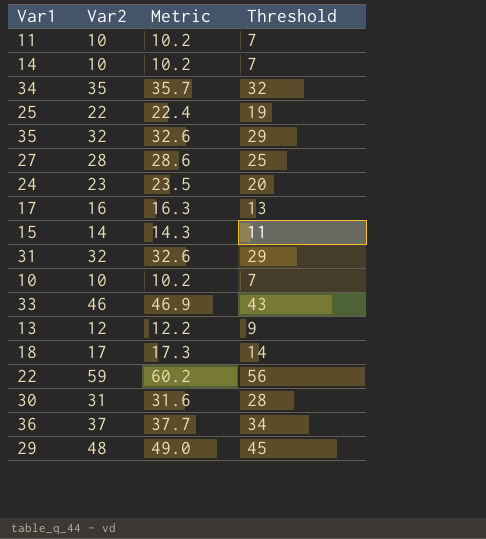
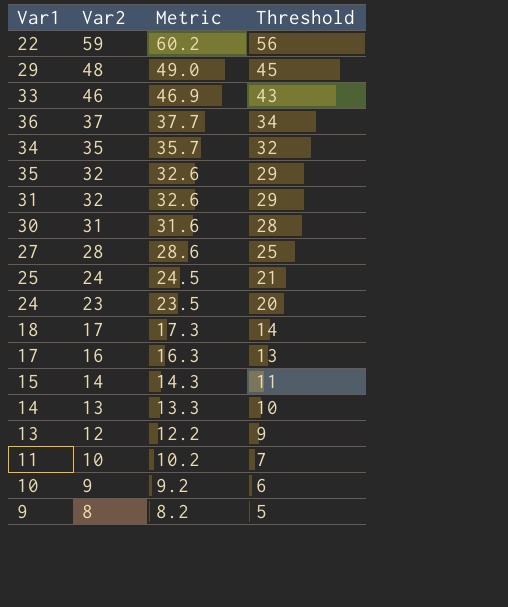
row order: none -> Var2 descending
25 | Var2: 22 -> 24
25 | Metric: 22.4 -> 24.5
25 | Threshold: 19 -> 21
14 | Var2: 10 -> 13
14 | Metric: 10.2 -> 13.3
14 | Threshold: 7 -> 10
10 | Var2: 10 -> 9
10 | Metric: 10.2 -> 9.2
10 | Threshold: 7 -> 6
row 9: none -> 8 | 8.2 | 5

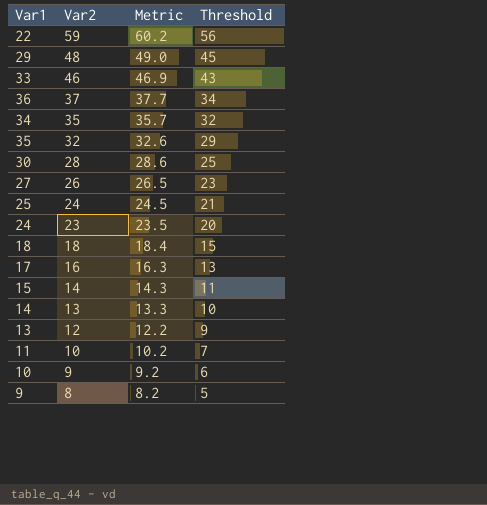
row 31: 32 | 32.6 | 29 -> none
30 | Var2: 31 -> 28
30 | Metric: 31.6 -> 28.6
30 | Threshold: 28 -> 25
27 | Var2: 28 -> 26
27 | Metric: 28.6 -> 26.5
27 | Threshold: 25 -> 23
18 | Var2: 17 -> 18
18 | Metric: 17.3 -> 18.4
18 | Threshold: 14 -> 15

